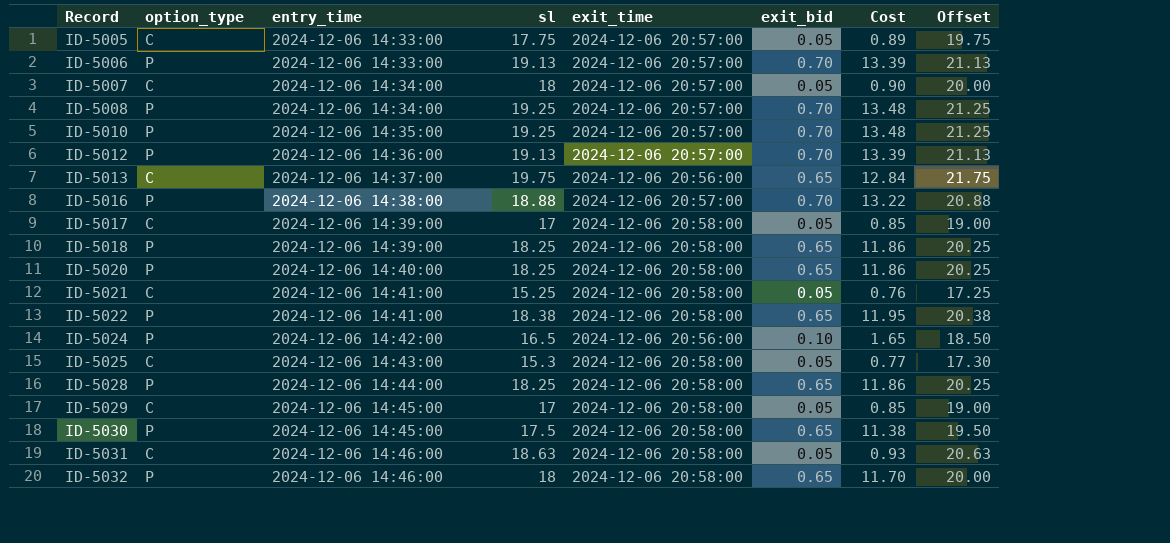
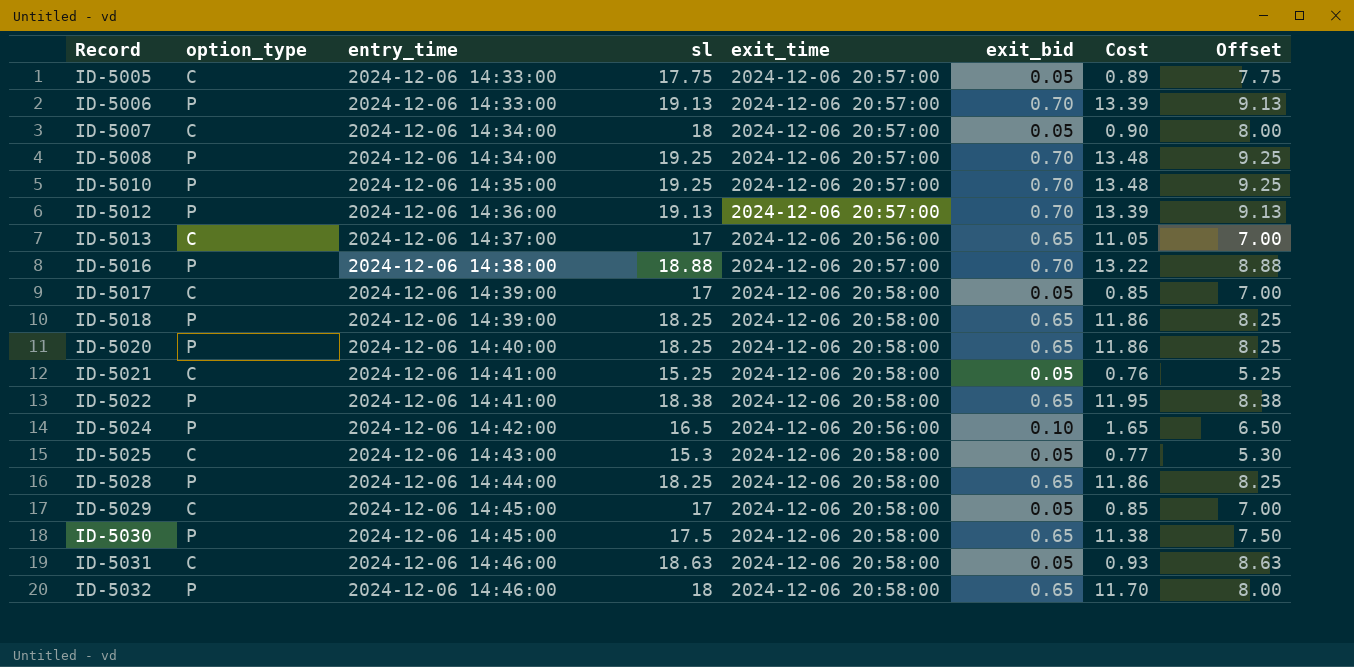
column Offset | formula: [sl] + 2 -> [sl] - 10
ID-5013 | sl: 19.75 -> 17
ID-5013 | Cost: 12.84 -> 11.05

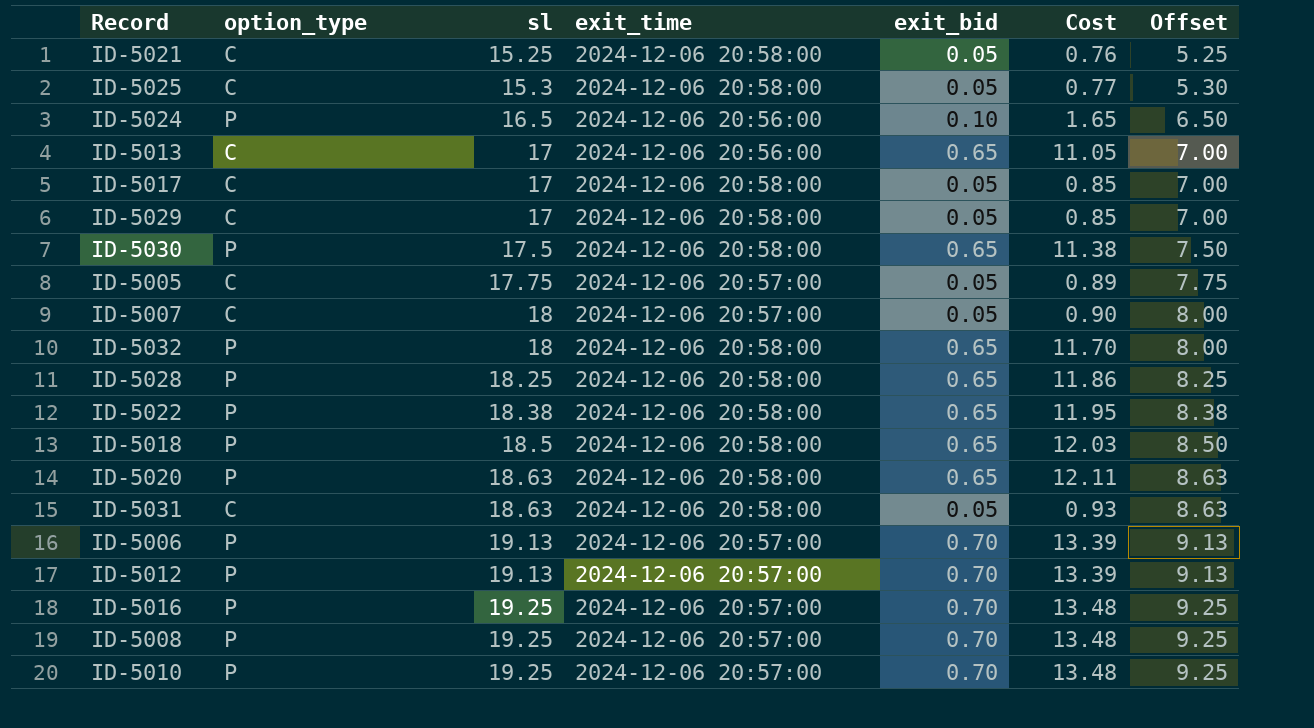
row order: Record ascending -> sl ascending
column entry_time | position: 3 -> none
ID-5018 | sl: 18.25 -> 18.5
ID-5018 | Cost: 11.86 -> 12.03
ID-5018 | Offset: 8.25 -> 8.50
ID-5020 | sl: 18.25 -> 18.63
ID-5020 | Cost: 11.86 -> 12.11
ID-5020 | Offset: 8.25 -> 8.63
ID-5016 | sl: 18.88 -> 19.25
ID-5016 | Cost: 13.22 -> 13.48
ID-5016 | Offset: 8.88 -> 9.25

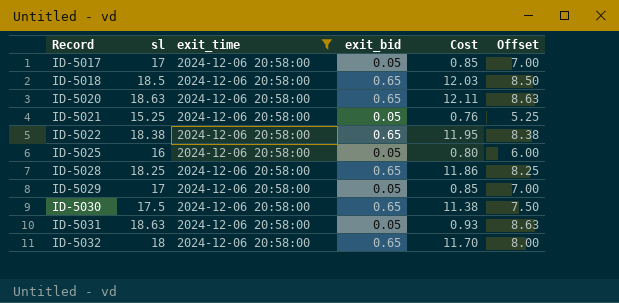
filter: none -> exit_time = 2024-12-06 20:58:00
row order: sl ascending -> Record ascending
column option_type | position: 2 -> none
ID-5025 | sl: 15.3 -> 16
ID-5025 | Cost: 0.77 -> 0.80
ID-5025 | Offset: 5.30 -> 6.00

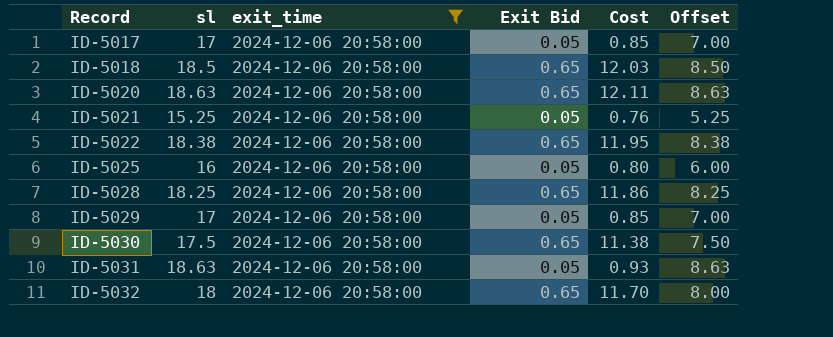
column name: exit_bid -> Exit Bid

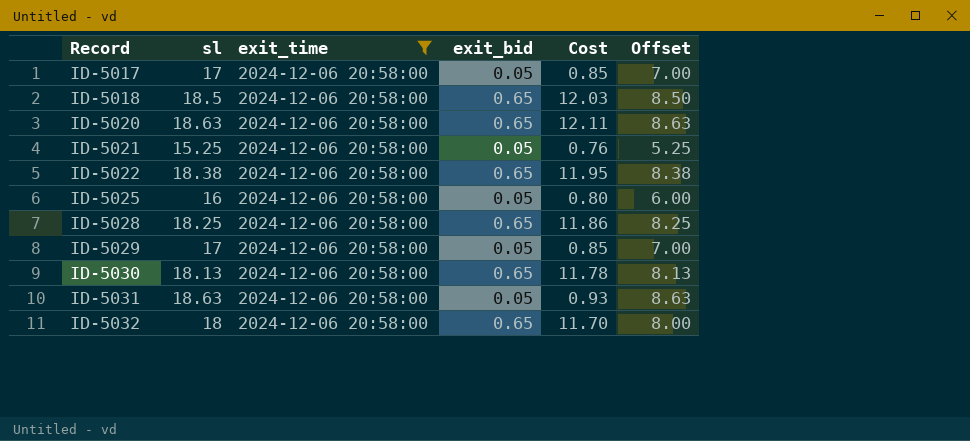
column name: Exit Bid -> exit_bid
ID-5030 | sl: 17.5 -> 18.13
ID-5030 | Cost: 11.38 -> 11.78
ID-5030 | Offset: 7.50 -> 8.13

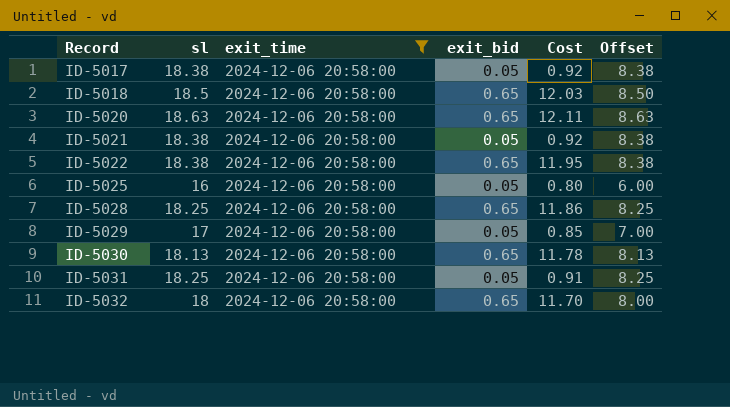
ID-5017 | sl: 17 -> 18.38
ID-5017 | Cost: 0.85 -> 0.92
ID-5017 | Offset: 7.00 -> 8.38
ID-5021 | sl: 15.25 -> 18.38
ID-5021 | Cost: 0.76 -> 0.92
ID-5021 | Offset: 5.25 -> 8.38
ID-5031 | sl: 18.63 -> 18.25
ID-5031 | Cost: 0.93 -> 0.91
ID-5031 | Offset: 8.63 -> 8.25

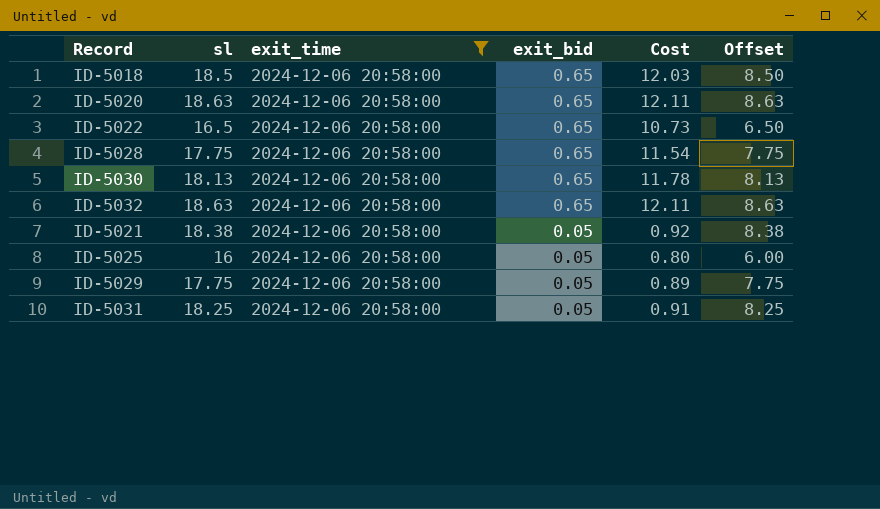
row order: Record ascending -> exit_bid descending
row ID-5017: 18.38 | 2024-12-06 20:58:00 | 0.05 | 0.92 | 8.38 -> none
ID-5022 | sl: 18.38 -> 16.5
ID-5022 | Cost: 11.95 -> 10.73
ID-5022 | Offset: 8.38 -> 6.50
ID-5028 | sl: 18.25 -> 17.75
ID-5028 | Cost: 11.86 -> 11.54
ID-5028 | Offset: 8.25 -> 7.75
ID-5032 | sl: 18 -> 18.63
ID-5032 | Cost: 11.70 -> 12.11
ID-5032 | Offset: 8.00 -> 8.63
ID-5029 | sl: 17 -> 17.75
ID-5029 | Cost: 0.85 -> 0.89
ID-5029 | Offset: 7.00 -> 7.75

